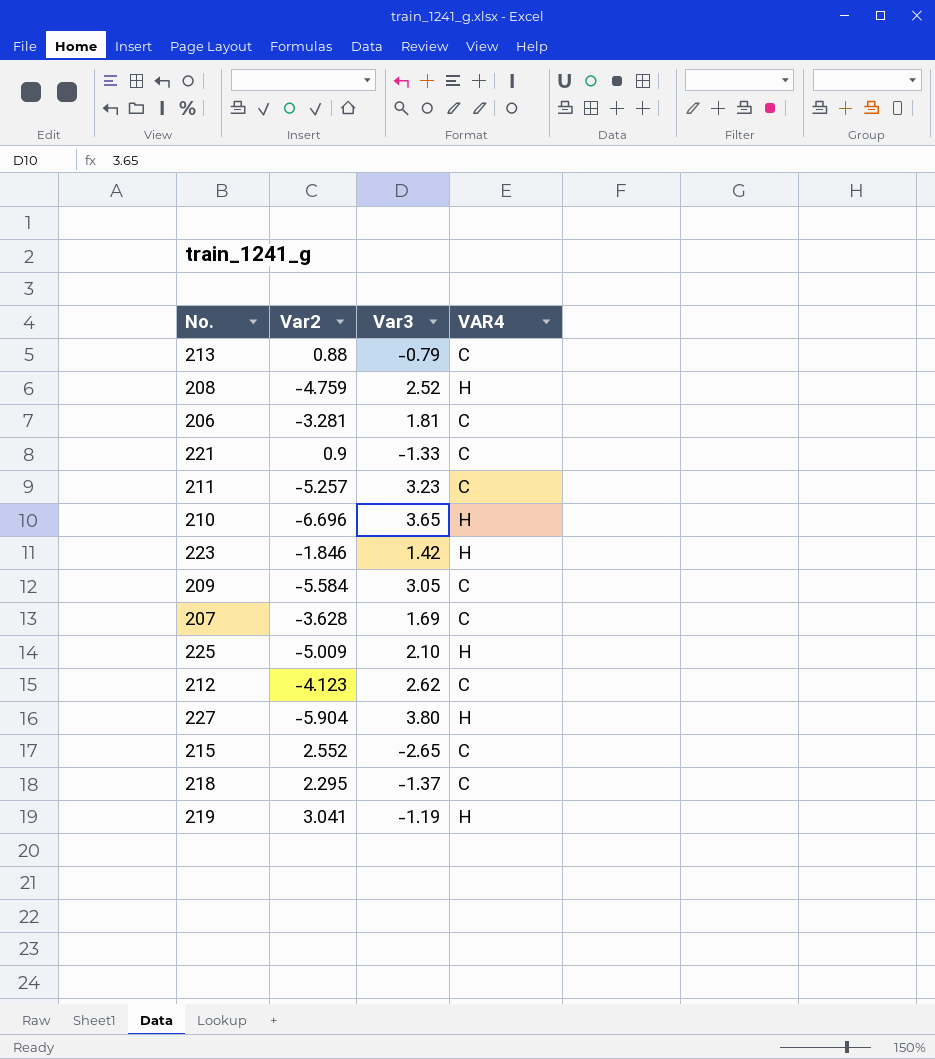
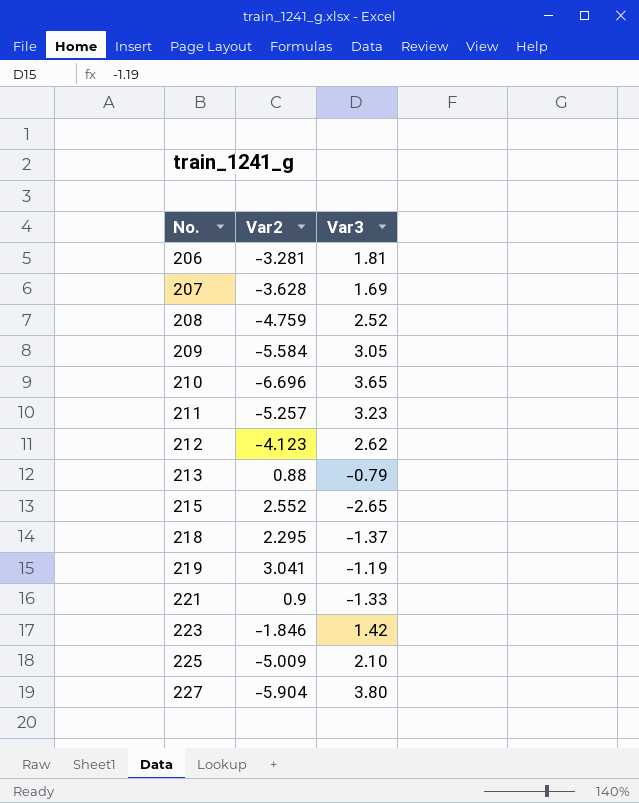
row order: none -> No. ascending
column VAR4 | position: 4 -> none

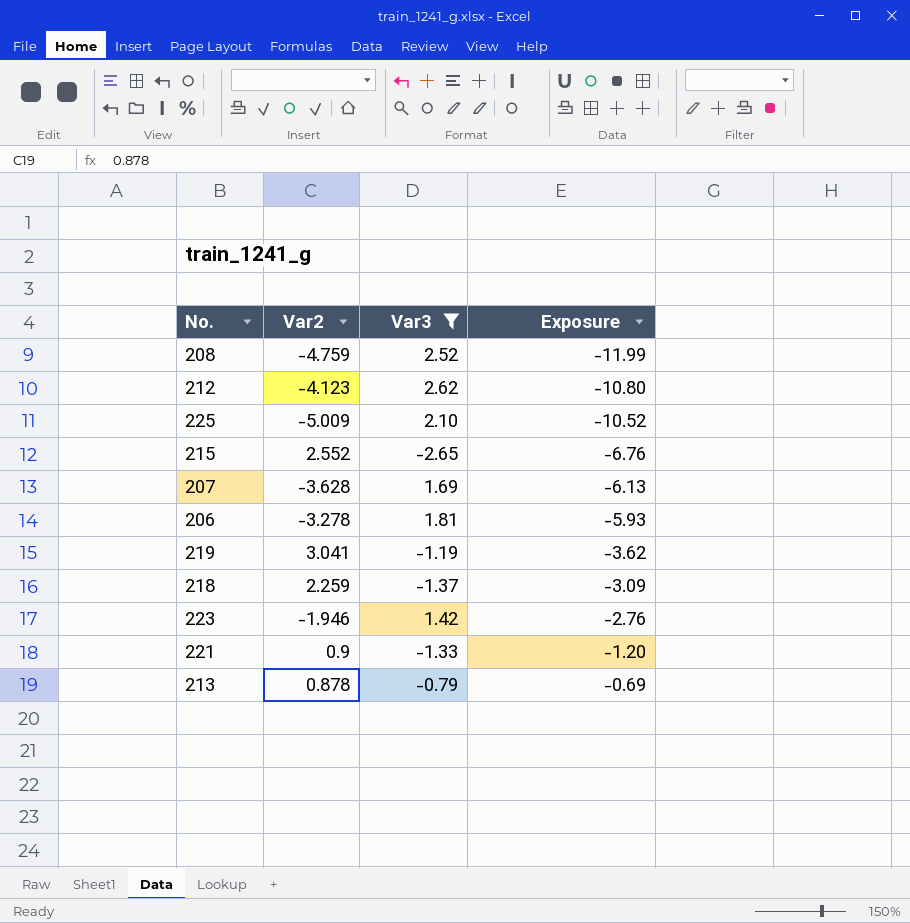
filter: none -> Var3 <= 2.62
row order: No. ascending -> Exposure ascending
column Exposure | formula: none -> [Var2] * [Var3]
206 | Var2: -3.281 -> -3.278
218 | Var2: 2.295 -> 2.259
223 | Var2: -1.846 -> -1.946
213 | Var2: 0.88 -> 0.878

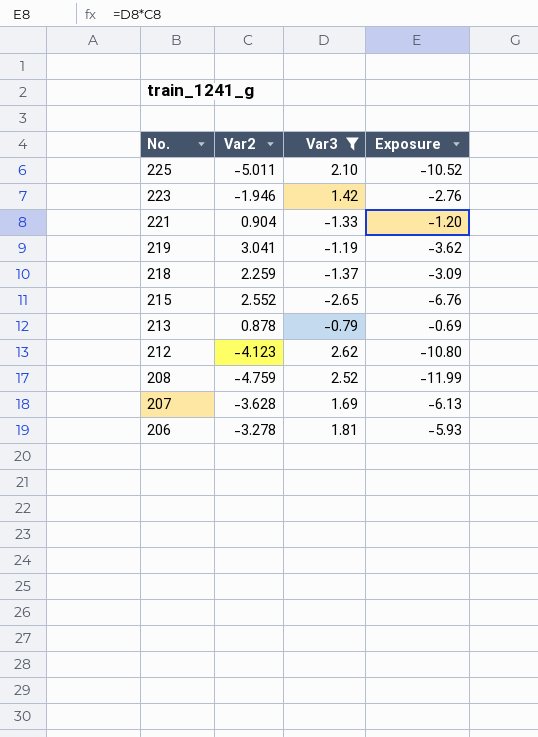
row order: Exposure ascending -> No. descending
225 | Var2: -5.009 -> -5.011
221 | Var2: 0.9 -> 0.904

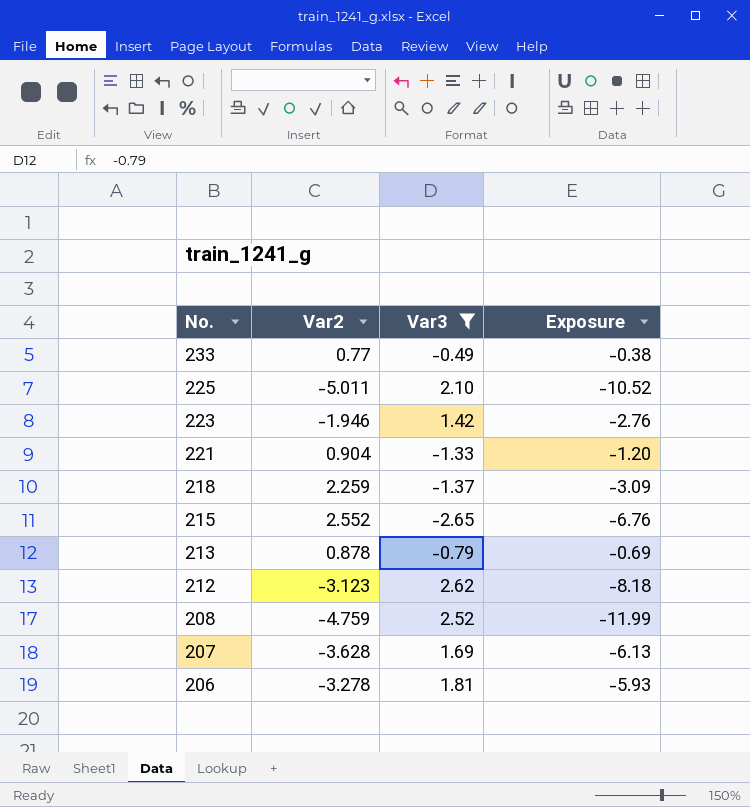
row 219: 3.041 | -1.19 | -3.62 -> none
row 233: none -> 0.77 | -0.49 | -0.38
212 | Var2: -4.123 -> -3.123
212 | Exposure: -10.80 -> -8.18

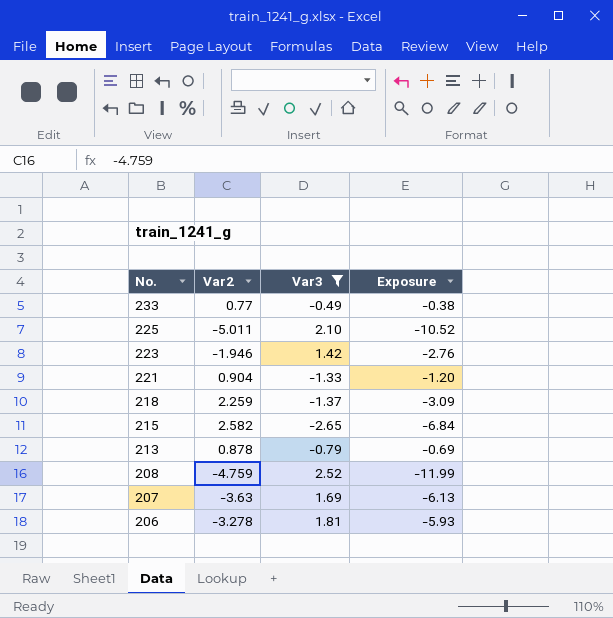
row 212: -3.123 | 2.62 | -8.18 -> none
215 | Var2: 2.552 -> 2.582
215 | Exposure: -6.76 -> -6.84
207 | Var2: -3.628 -> -3.63

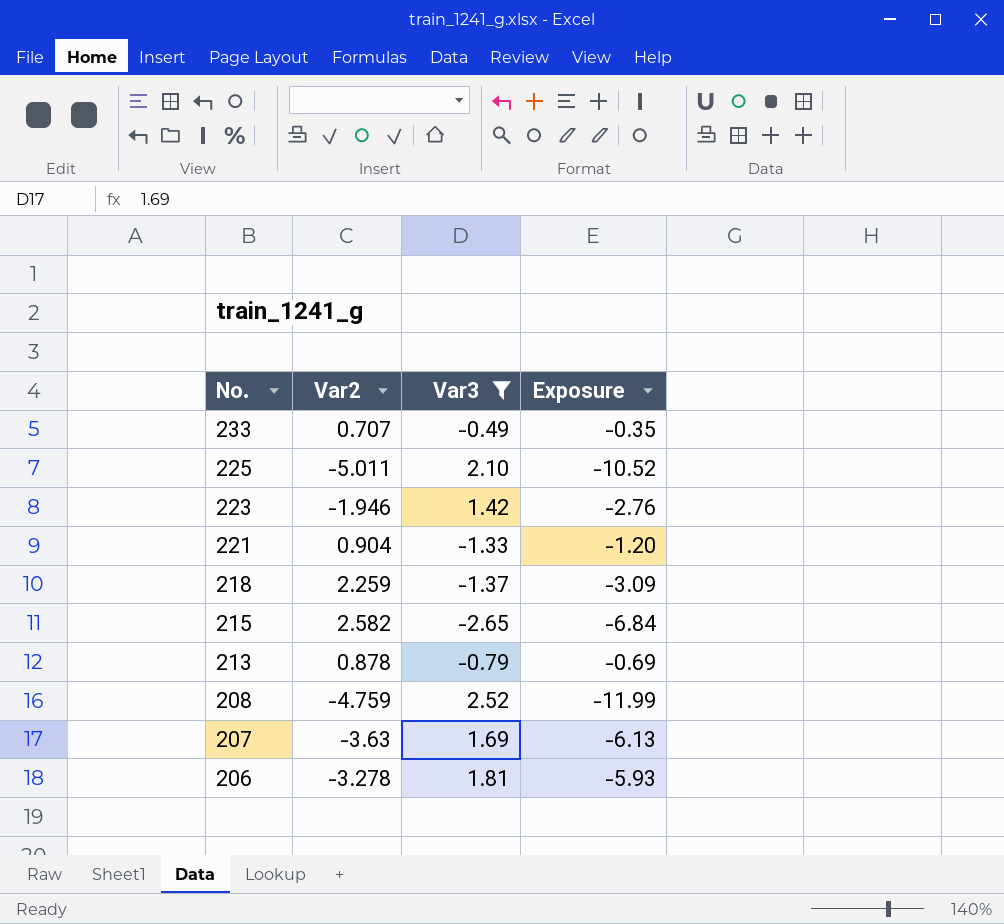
233 | Var2: 0.77 -> 0.707
233 | Exposure: -0.38 -> -0.35

